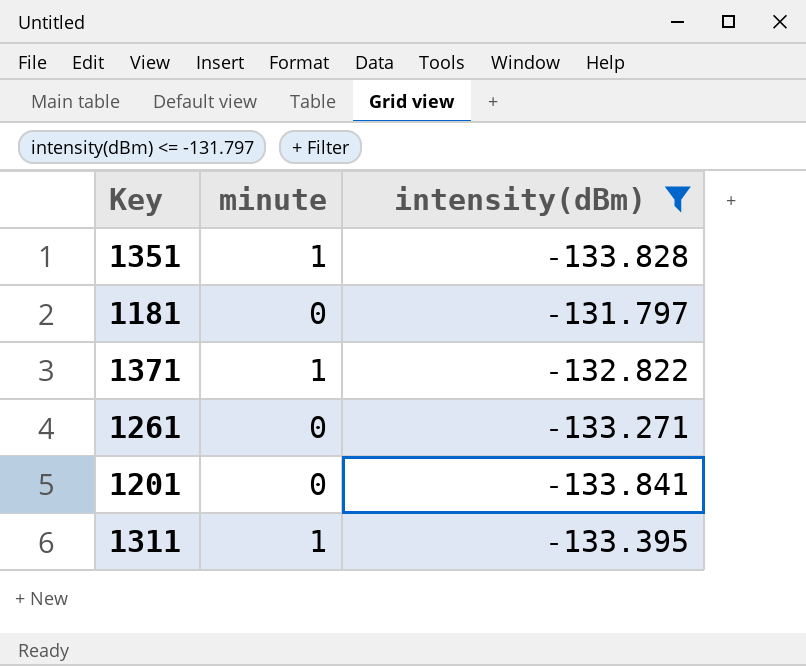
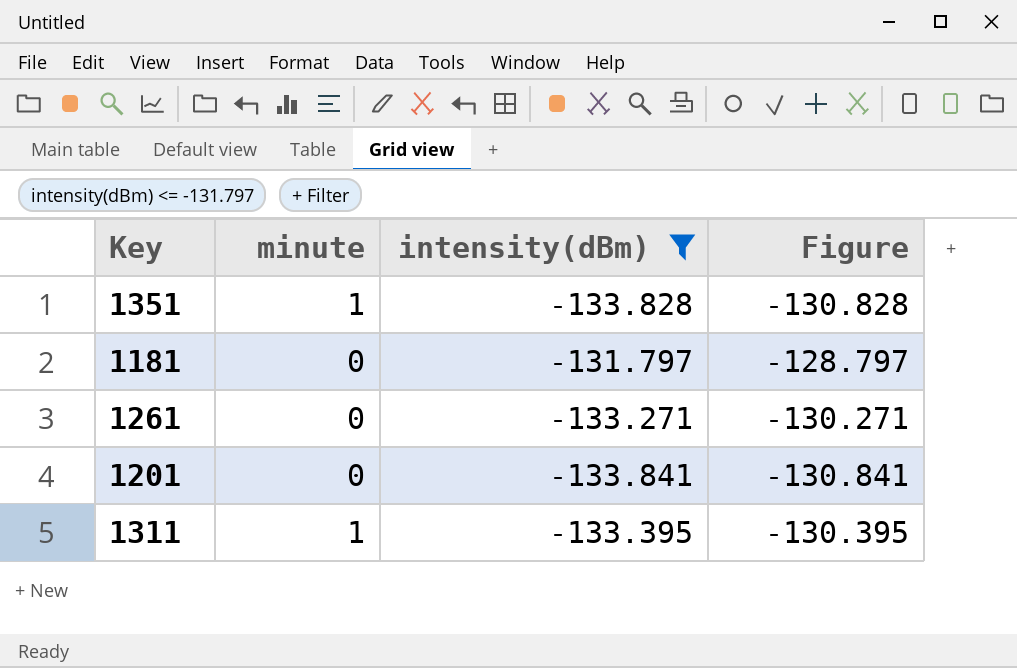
column Figure | formula: none -> [intensity(dBm)] + 3
row 1371: 1 | -132.822 -> none

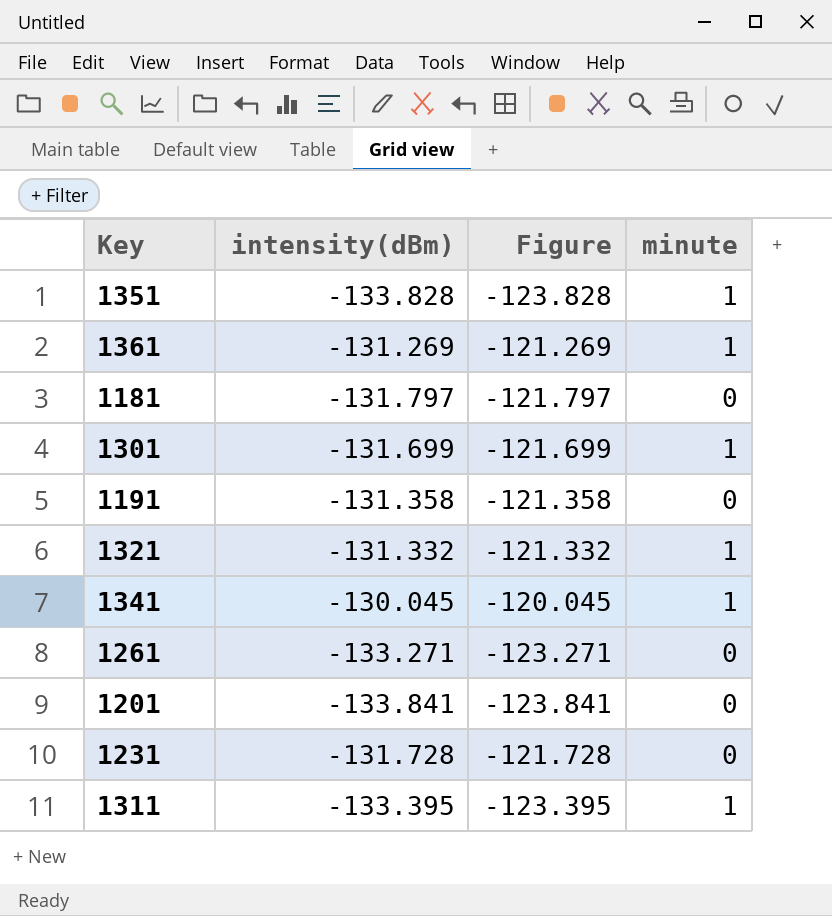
filter: intensity(dBm) <= -131.797 -> none
column Figure | formula: [intensity(dBm)] + 3 -> [intensity(dBm)] + 10
column minute | position: 2 -> 4

